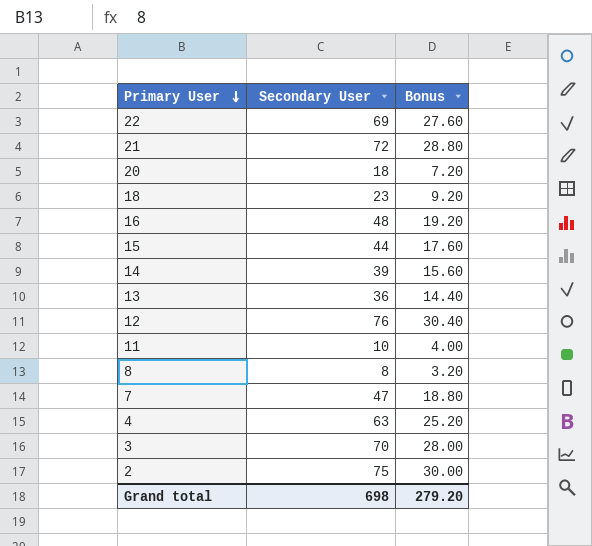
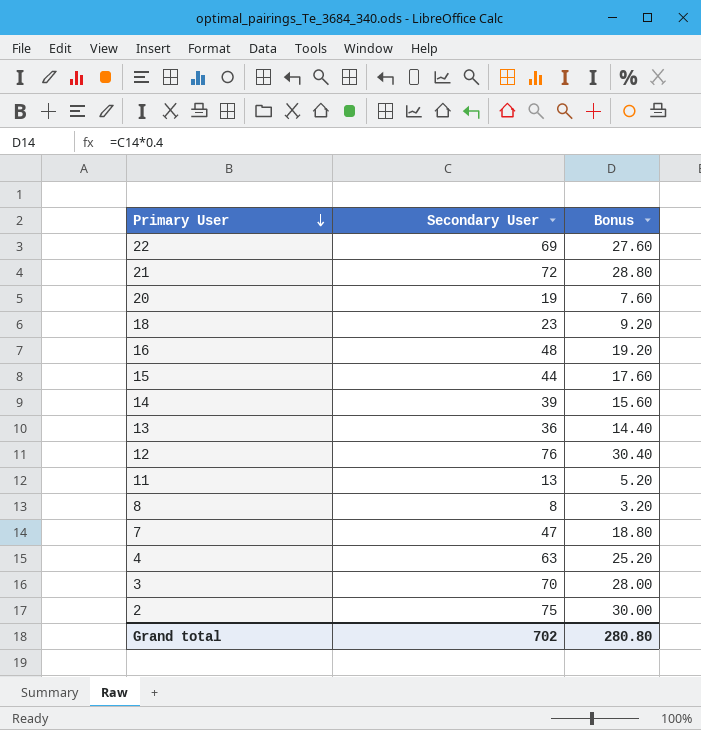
20 | Secondary User: 18 -> 19
20 | Bonus: 7.20 -> 7.60
11 | Secondary User: 10 -> 13
11 | Bonus: 4.00 -> 5.20
Grand total | Secondary User: 698 -> 702
Grand total | Bonus: 279.20 -> 280.80

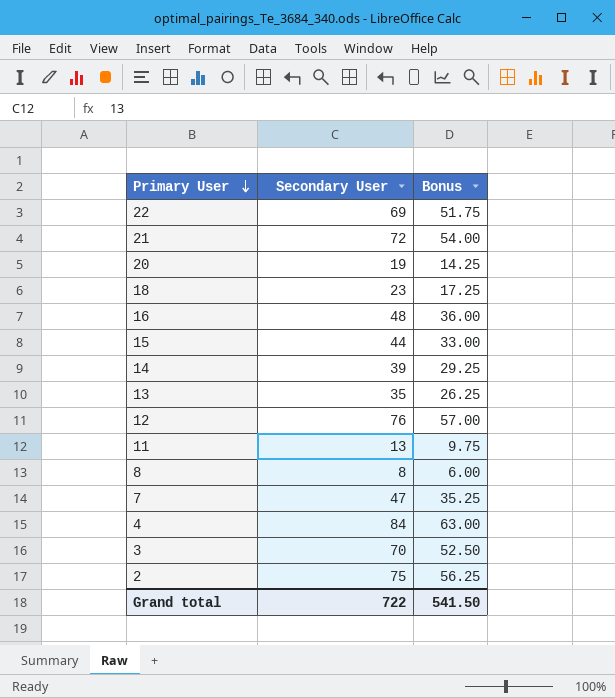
column Bonus | formula: [Secondary User] * 0.4 -> [Secondary User] * 0.75
13 | Secondary User: 36 -> 35
4 | Secondary User: 63 -> 84
Grand total | Secondary User: 702 -> 722
Grand total | Bonus: 280.80 -> 541.50

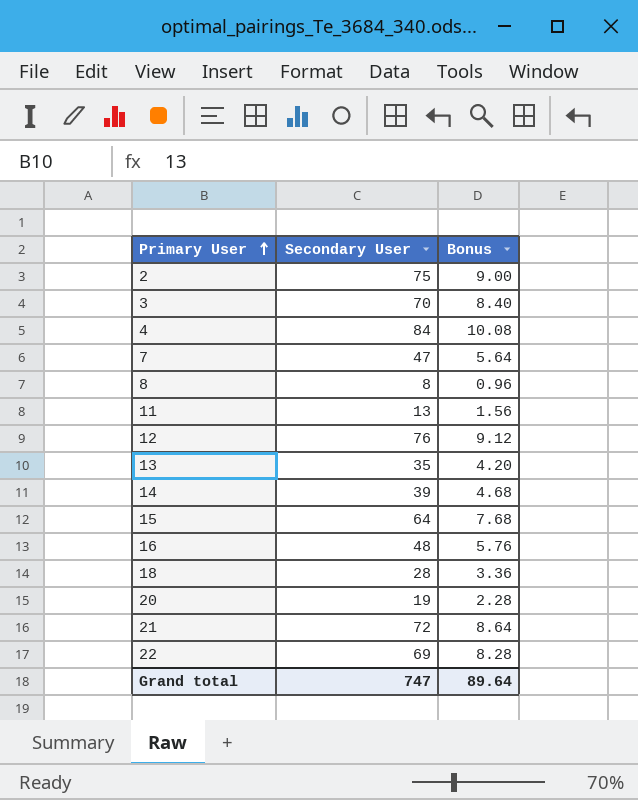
row order: Primary User descending -> Primary User ascending
column Bonus | formula: [Secondary User] * 0.75 -> [Secondary User] * 0.12
15 | Secondary User: 44 -> 64
18 | Secondary User: 23 -> 28
Grand total | Secondary User: 722 -> 747
Grand total | Bonus: 541.50 -> 89.64

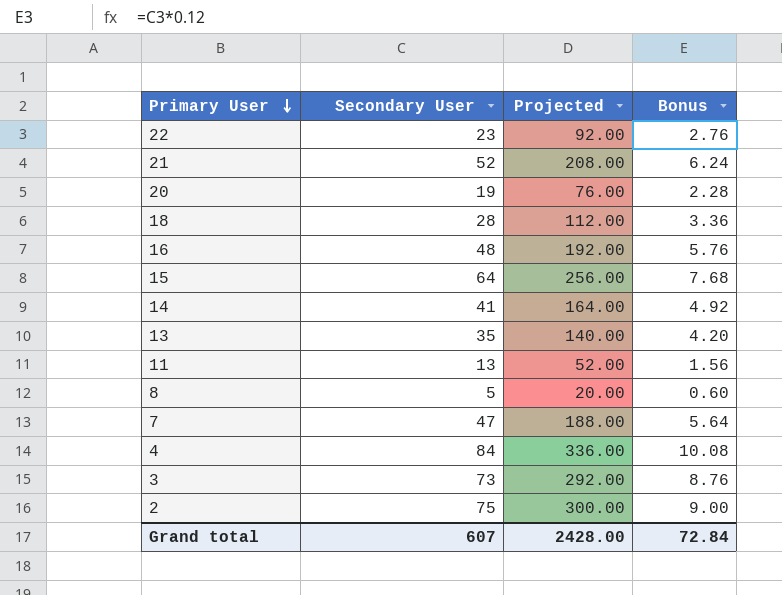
row order: Primary User ascending -> Primary User descending
column Projected | formula: none -> [Secondary User] * 4
row 12: 76 | 9.12 -> none
22 | Secondary User: 69 -> 23
22 | Bonus: 8.28 -> 2.76
21 | Secondary User: 72 -> 52
21 | Bonus: 8.64 -> 6.24
14 | Secondary User: 39 -> 41
14 | Bonus: 4.68 -> 4.92
8 | Secondary User: 8 -> 5
8 | Bonus: 0.96 -> 0.60
3 | Secondary User: 70 -> 73
3 | Bonus: 8.40 -> 8.76
Grand total | Secondary User: 747 -> 607
Grand total | Bonus: 89.64 -> 72.84

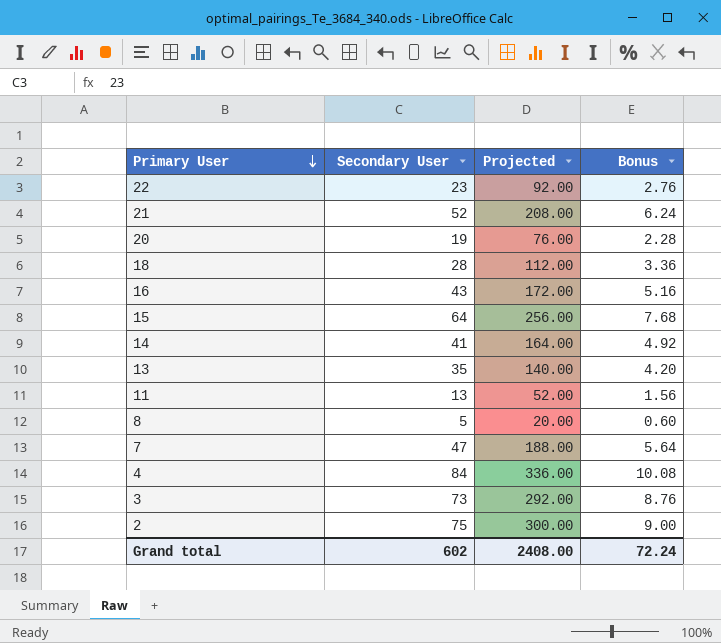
16 | Secondary User: 48 -> 43
16 | Projected: 192.00 -> 172.00
16 | Bonus: 5.76 -> 5.16
Grand total | Secondary User: 607 -> 602
Grand total | Projected: 2428.00 -> 2408.00
Grand total | Bonus: 72.84 -> 72.24

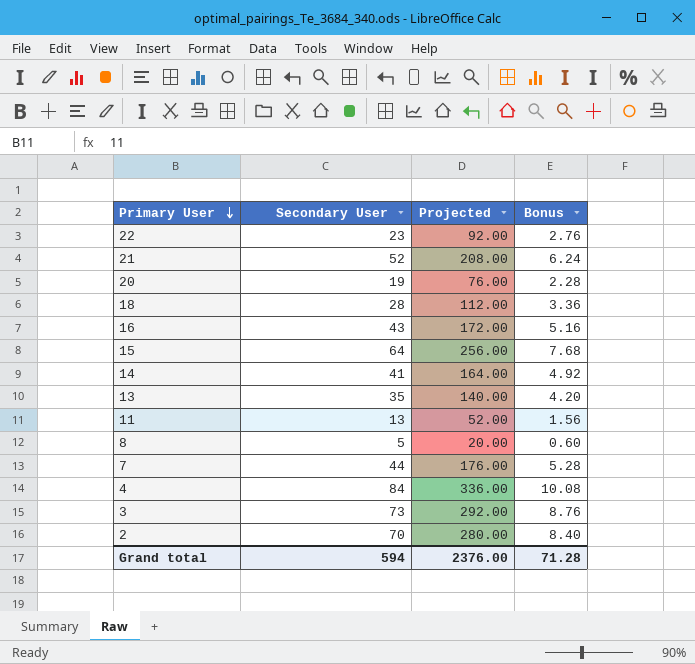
7 | Secondary User: 47 -> 44
7 | Projected: 188.00 -> 176.00
7 | Bonus: 5.64 -> 5.28
2 | Secondary User: 75 -> 70
2 | Projected: 300.00 -> 280.00
2 | Bonus: 9.00 -> 8.40
Grand total | Secondary User: 602 -> 594
Grand total | Projected: 2408.00 -> 2376.00
Grand total | Bonus: 72.24 -> 71.28

